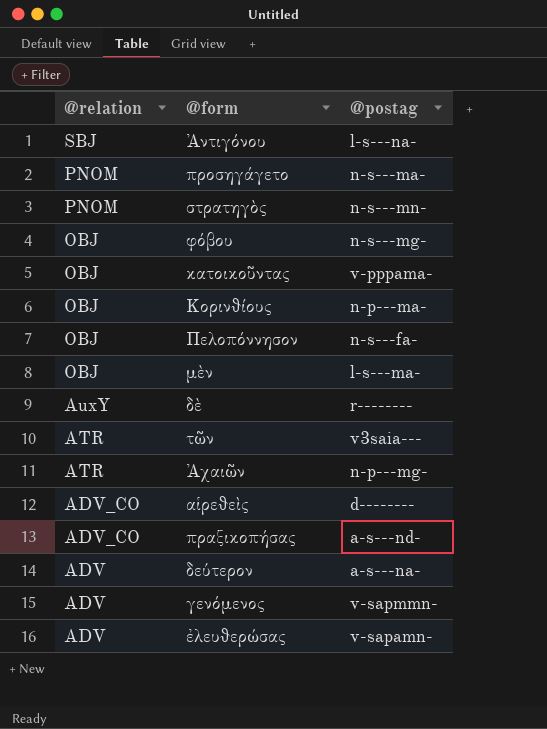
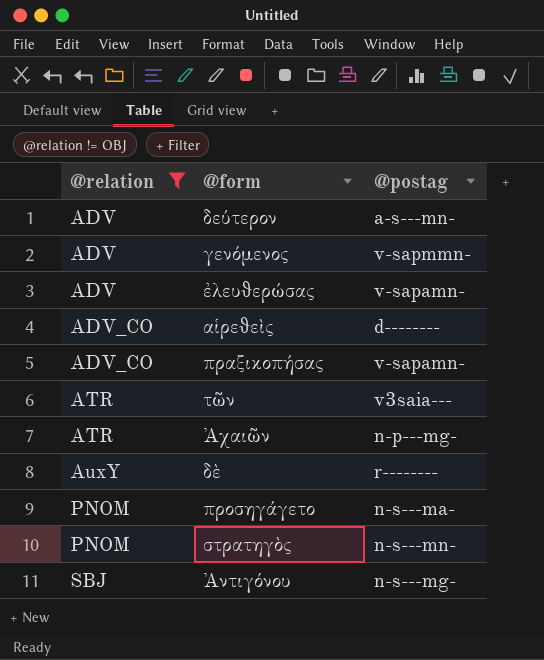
filter: none -> @relation != OBJ
row order: @relation descending -> @relation ascending
δεύτερον | @postag: a-s---na- -> a-s---mn-
πραξικοπήσας | @postag: a-s---nd- -> v-sapamn-
Ἀντιγόνου | @postag: l-s---na- -> n-s---mg-

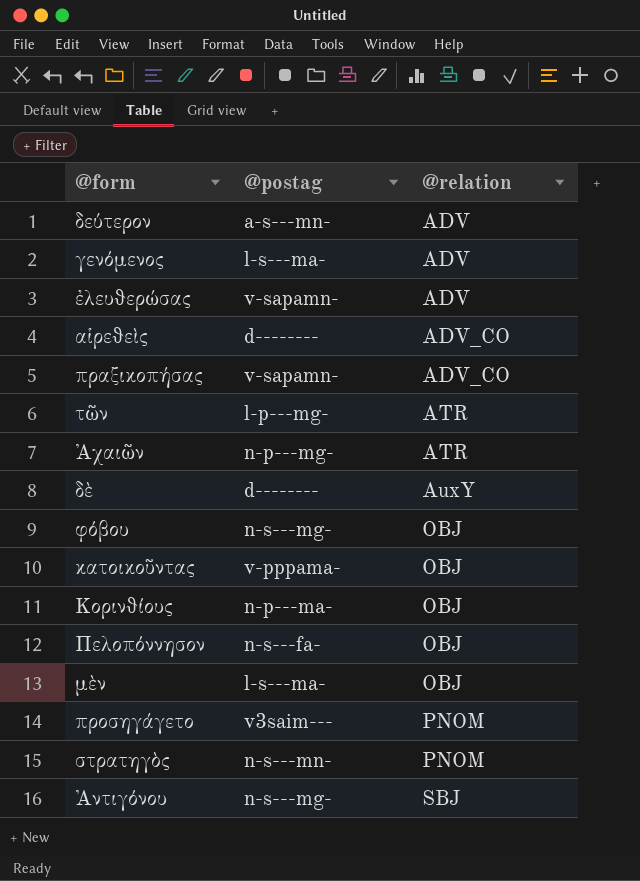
filter: @relation != OBJ -> none
column @relation | position: 1 -> 3
γενόμενος | @postag: v-sapmmn- -> l-s---ma-
τῶν | @postag: v3saia--- -> l-p---mg-
δὲ | @postag: r-------- -> d--------
προσηγάγετο | @postag: n-s---ma- -> v3saim---

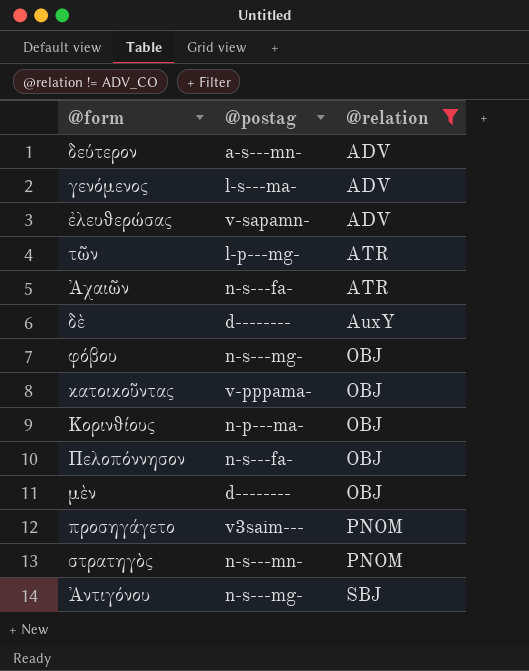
filter: none -> @relation != ADV_CO
Ἀχαιῶν | @postag: n-p---mg- -> n-s---fa-
μὲν | @postag: l-s---ma- -> d--------

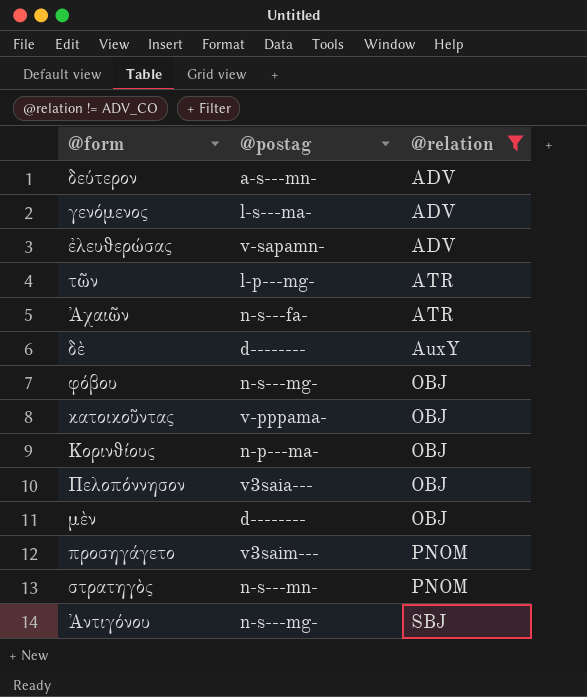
Πελοπόννησον | @postag: n-s---fa- -> v3saia---

